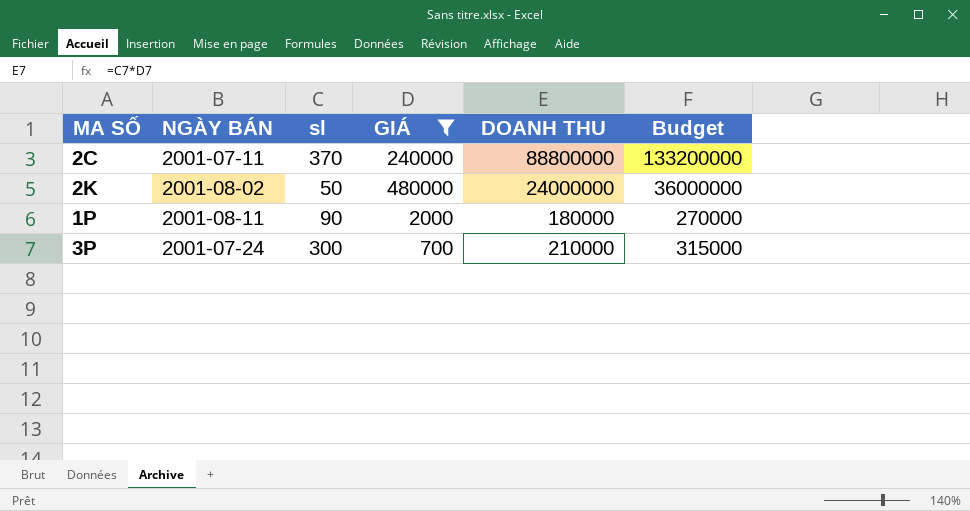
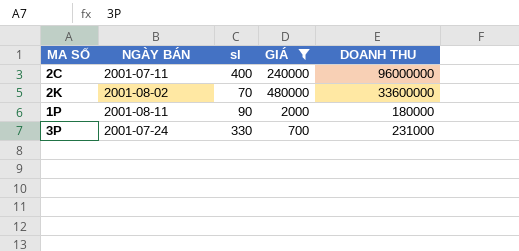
column Budget | formula: [DOANH THU] * 1,5 -> none
2C | sl: 370 -> 400
2C | DOANH THU: 88800000 -> 96000000
2K | sl: 50 -> 70
2K | DOANH THU: 24000000 -> 33600000
3P | sl: 300 -> 330
3P | DOANH THU: 210000 -> 231000

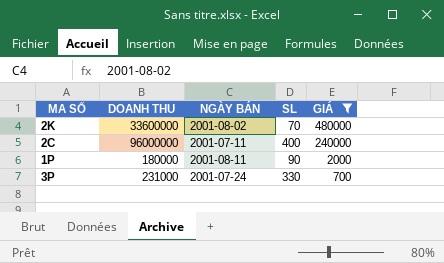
row order: none -> GIÁ descending
column DOANH THU | position: 5 -> 2
column name: sl -> SL

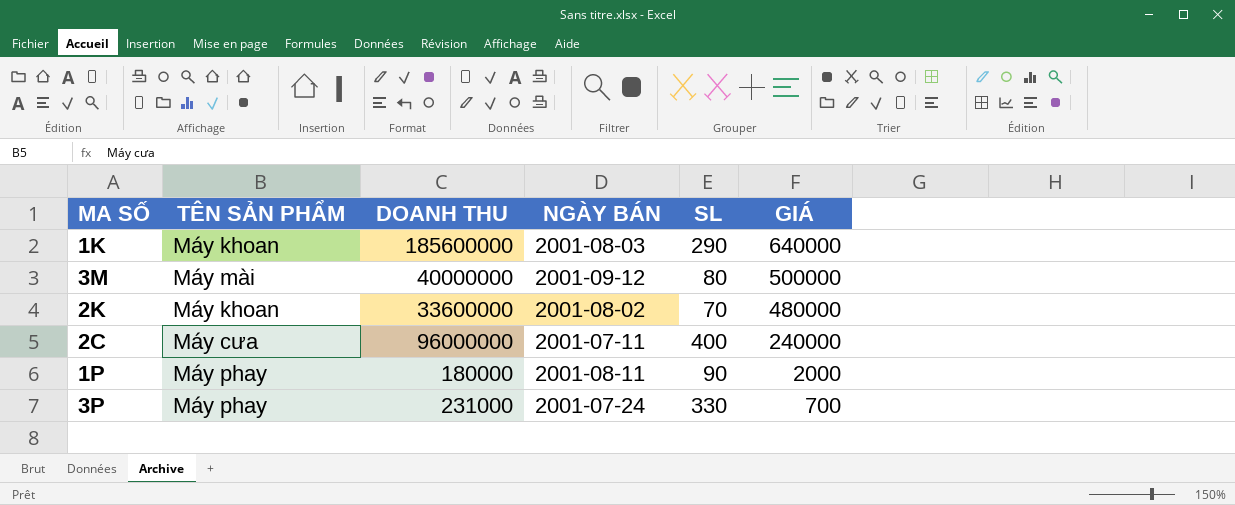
filter: GIÁ <= 480000 -> none
column TÊN SẢN PHẨM | position: none -> 2

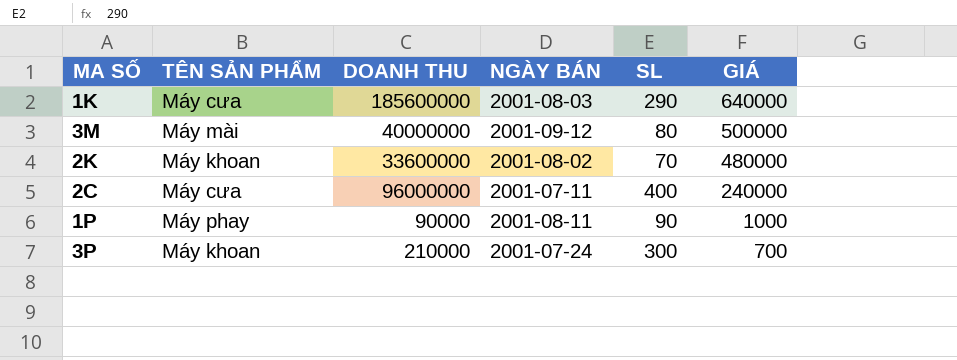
1K | TÊN SẢN PHẨM: Máy khoan -> Máy cưa
1P | DOANH THU: 180000 -> 90000
1P | GIÁ: 2000 -> 1000
3P | TÊN SẢN PHẨM: Máy phay -> Máy khoan
3P | DOANH THU: 231000 -> 210000
3P | SL: 330 -> 300

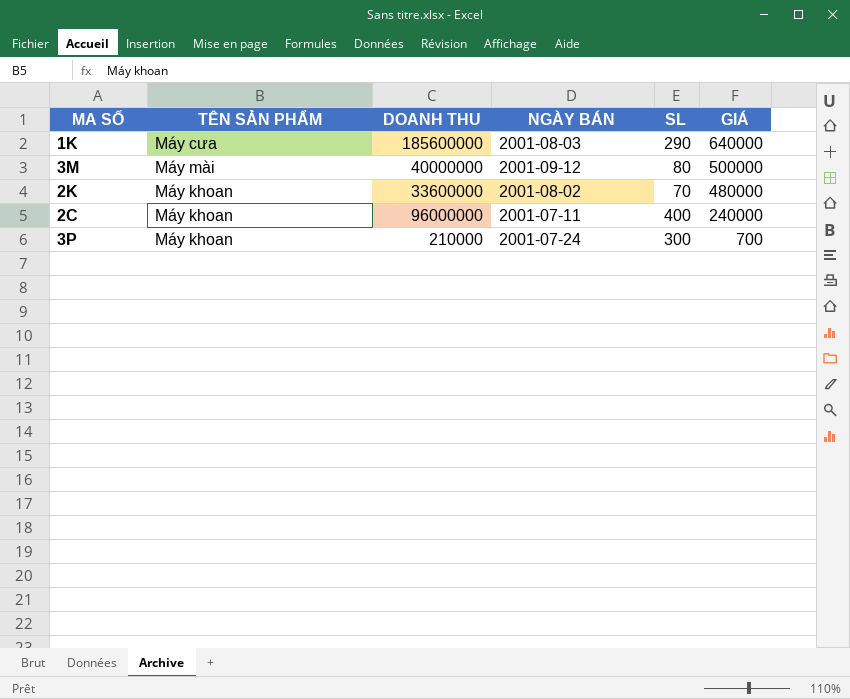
row 1P: Máy phay | 90000 | 2001-08-11 | 90 | 1000 -> none
2C | TÊN SẢN PHẨM: Máy cưa -> Máy khoan

